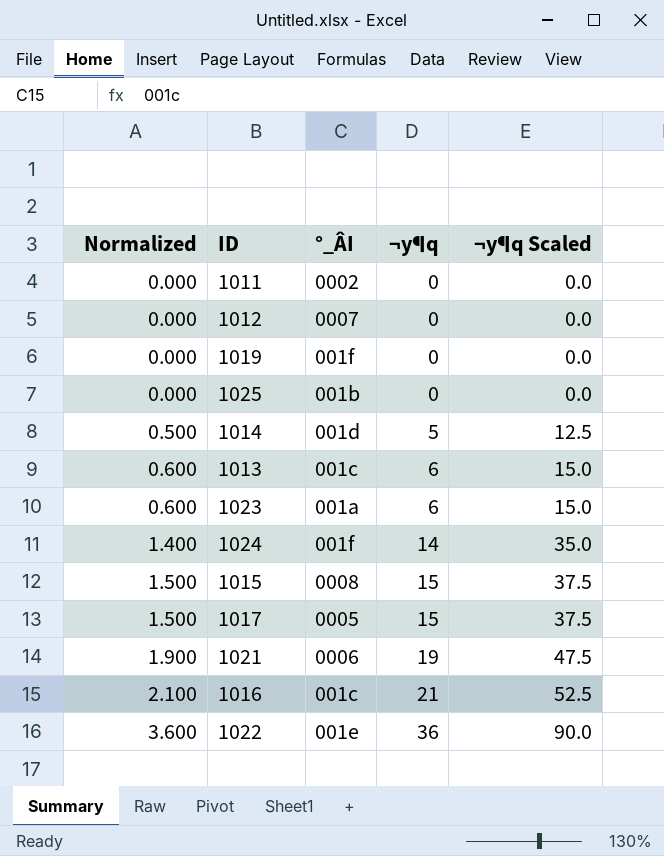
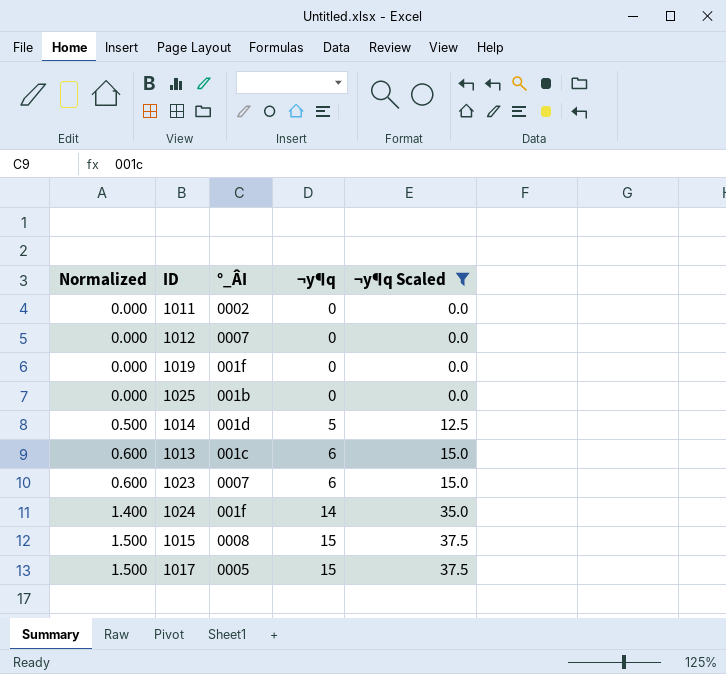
filter: none -> ¬y¶q Scaled <= 37.5
1023 | °_ÂI: 001a -> 0007

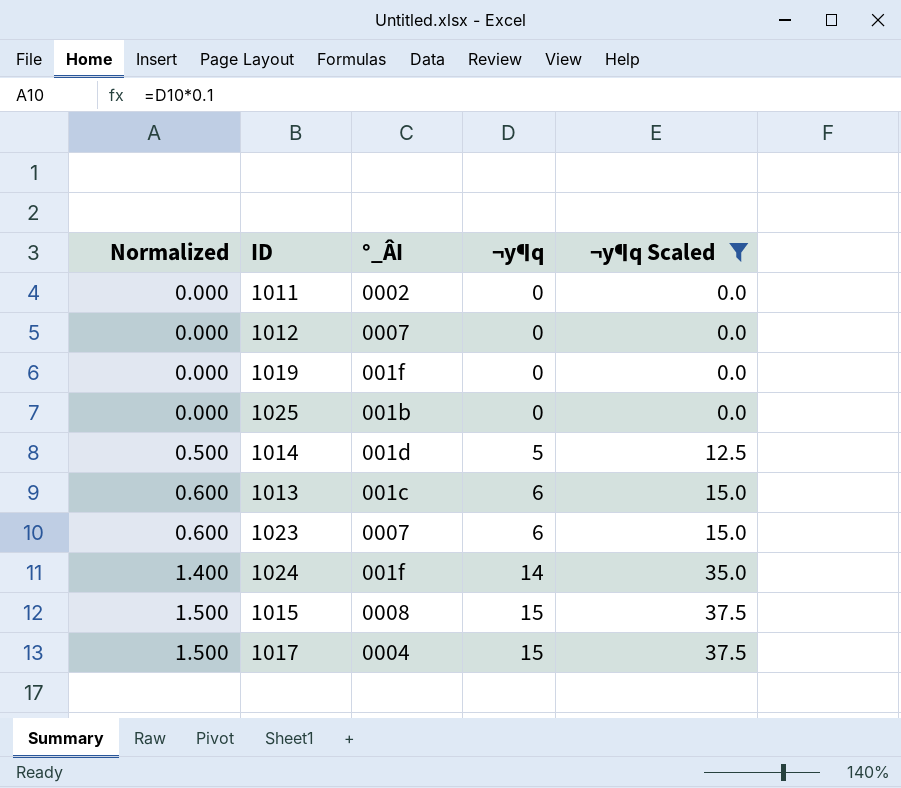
1017 | °_ÂI: 0005 -> 0004

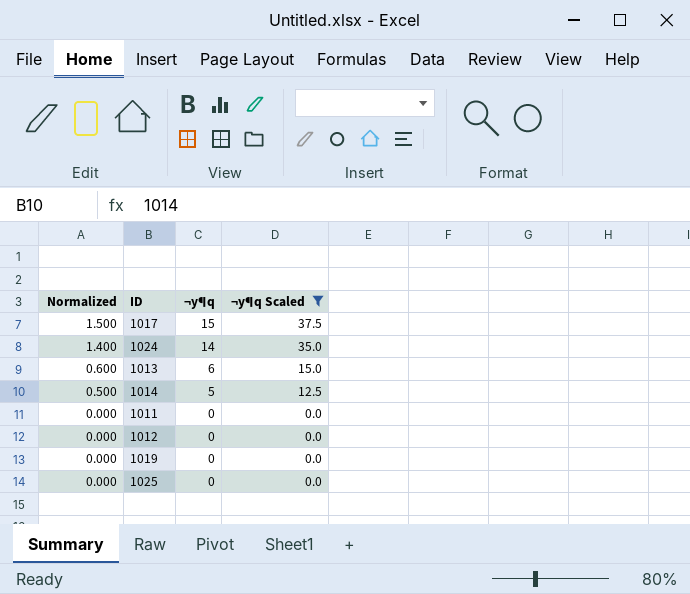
row order: Normalized ascending -> Normalized descending
column °_ÂI | position: 3 -> none
row 1023: 0.600 | 0007 | 6 | 15.0 -> none
row 1015: 1.500 | 0008 | 15 | 37.5 -> none

